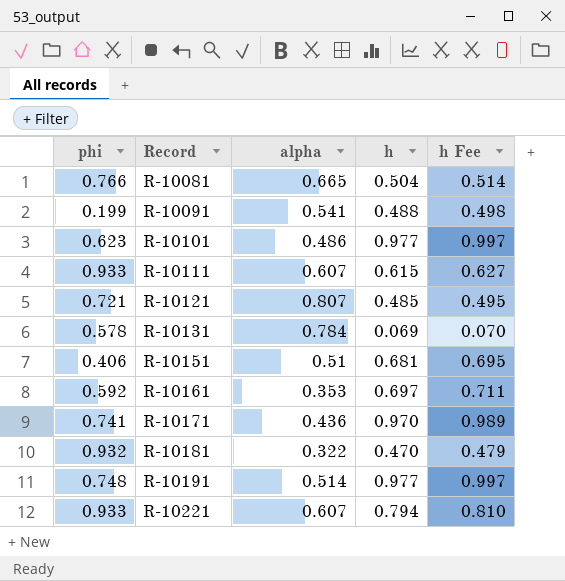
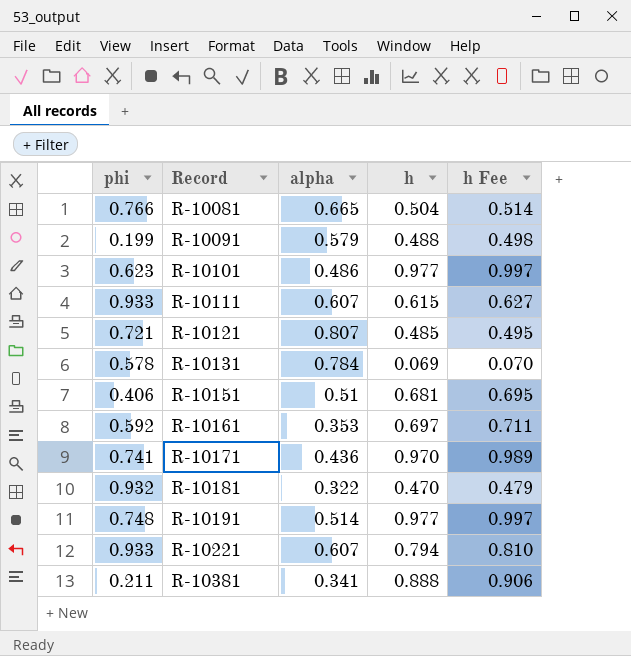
R-10091 | alpha: 0.541 -> 0.579
row R-10381: none -> 0.211 | 0.341 | 0.888 | 0.906

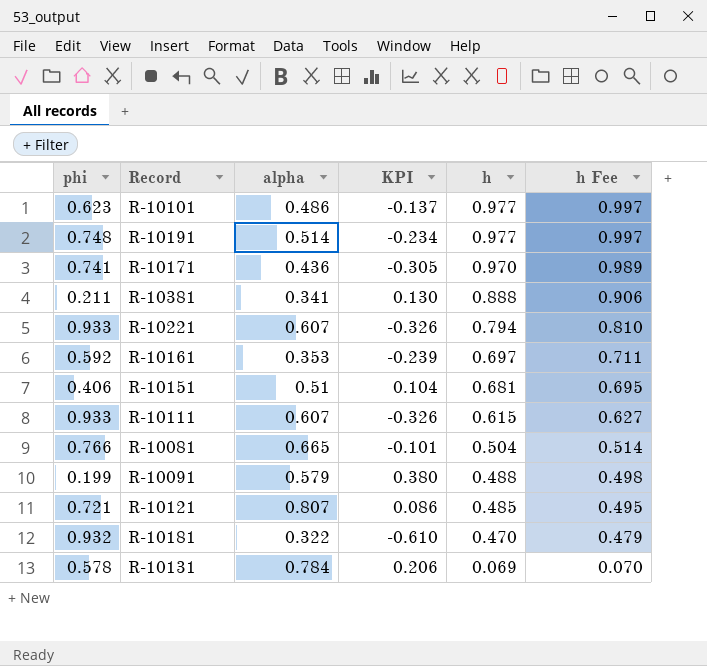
row order: Record ascending -> h descending
column KPI | formula: none -> [alpha] - [phi]

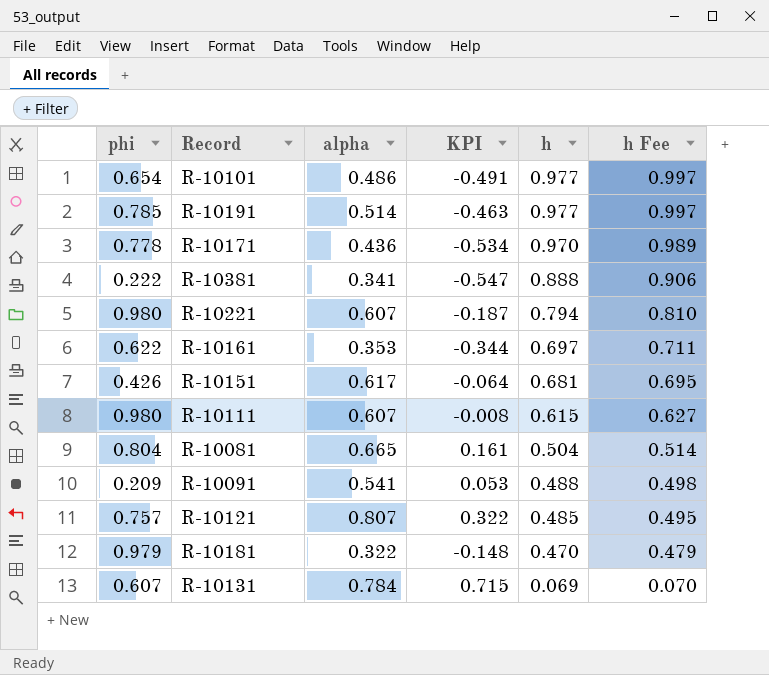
column KPI | formula: [alpha] - [phi] -> [alpha] - [h]
R-10101 | phi: 0.623 -> 0.654
R-10191 | phi: 0.748 -> 0.785
R-10171 | phi: 0.741 -> 0.778
R-10381 | phi: 0.211 -> 0.222
R-10221 | phi: 0.933 -> 0.980
R-10161 | phi: 0.592 -> 0.622
R-10151 | phi: 0.406 -> 0.426
R-10151 | alpha: 0.51 -> 0.617
R-10111 | phi: 0.933 -> 0.980
R-10081 | phi: 0.766 -> 0.804
R-10091 | phi: 0.199 -> 0.209
R-10091 | alpha: 0.579 -> 0.541
R-10121 | phi: 0.721 -> 0.757
R-10181 | phi: 0.932 -> 0.979
R-10131 | phi: 0.578 -> 0.607

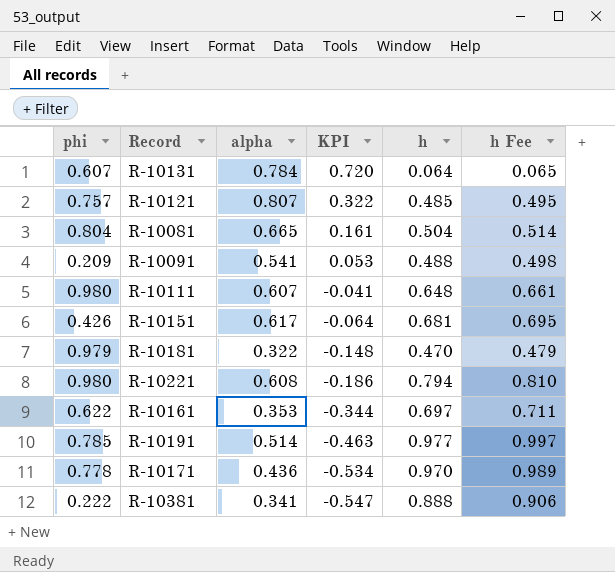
row order: h descending -> KPI descending
row R-10101: 0.654 | 0.486 | -0.491 | 0.977 | 0.997 -> none
R-10131 | KPI: 0.715 -> 0.720
R-10131 | h: 0.069 -> 0.064
R-10131 | h Fee: 0.070 -> 0.065
R-10111 | KPI: -0.008 -> -0.041
R-10111 | h: 0.615 -> 0.648
R-10111 | h Fee: 0.627 -> 0.661
R-10221 | alpha: 0.607 -> 0.608
R-10221 | KPI: -0.187 -> -0.186

